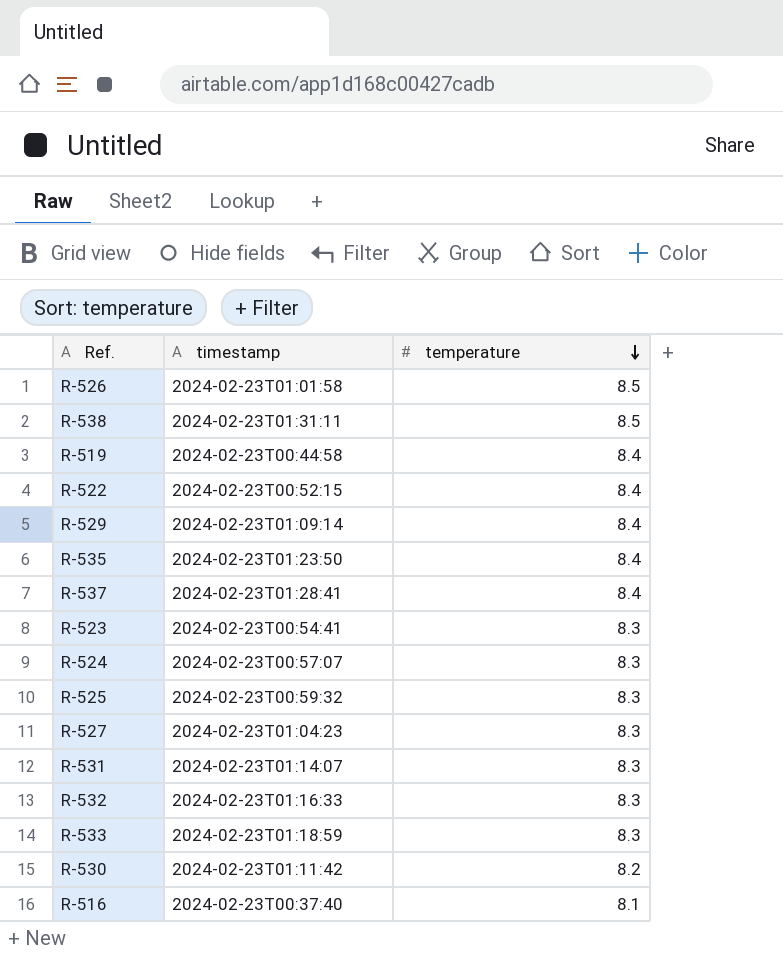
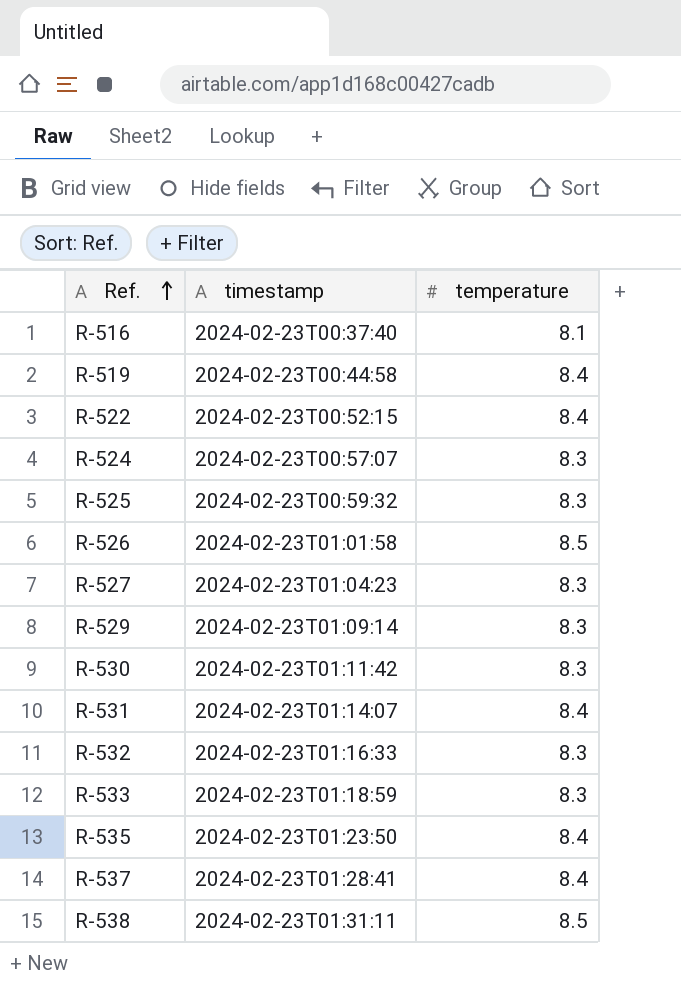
row order: temperature descending -> Ref. ascending
row R-523: 2024-02-23T00:54:41 | 8.3 -> none
R-529 | temperature: 8.4 -> 8.3
R-530 | temperature: 8.2 -> 8.3
R-531 | temperature: 8.3 -> 8.4

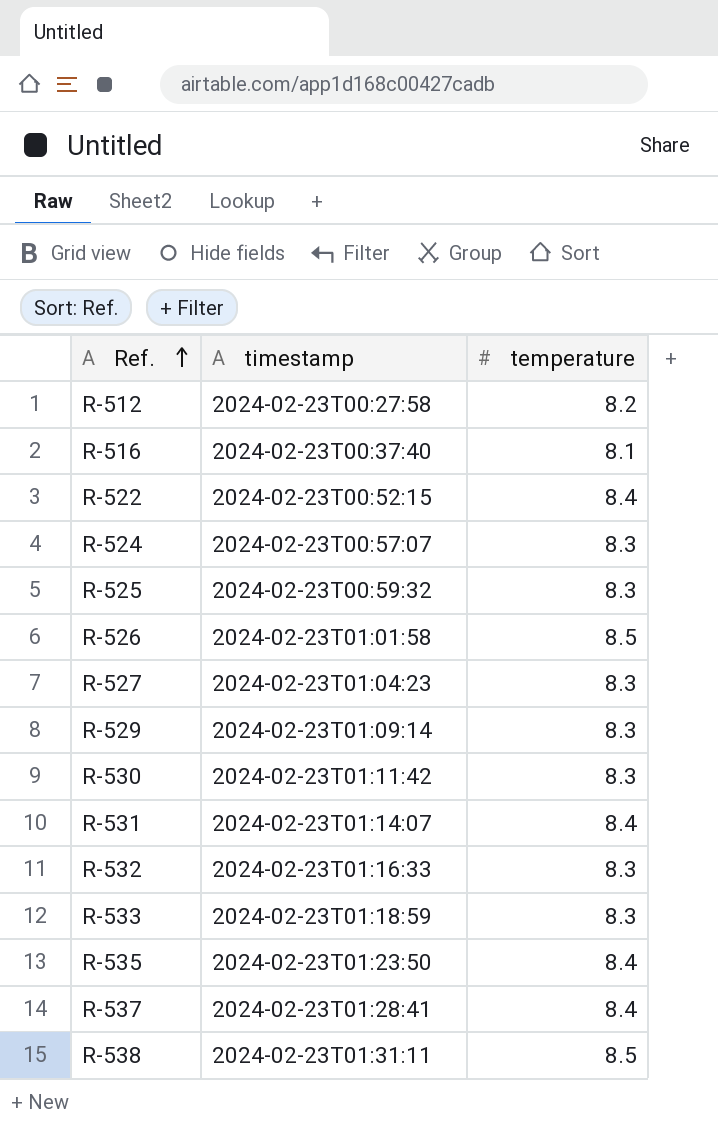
row R-519: 2024-02-23T00:44:58 | 8.4 -> none
row R-512: none -> 2024-02-23T00:27:58 | 8.2

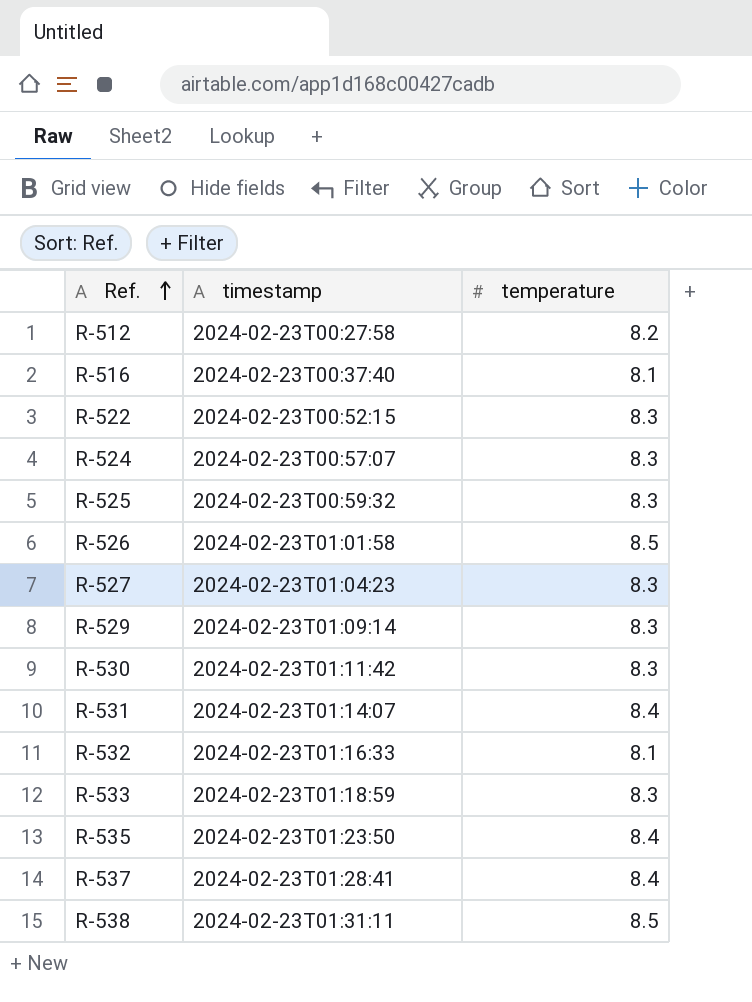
R-522 | temperature: 8.4 -> 8.3
R-532 | temperature: 8.3 -> 8.1

